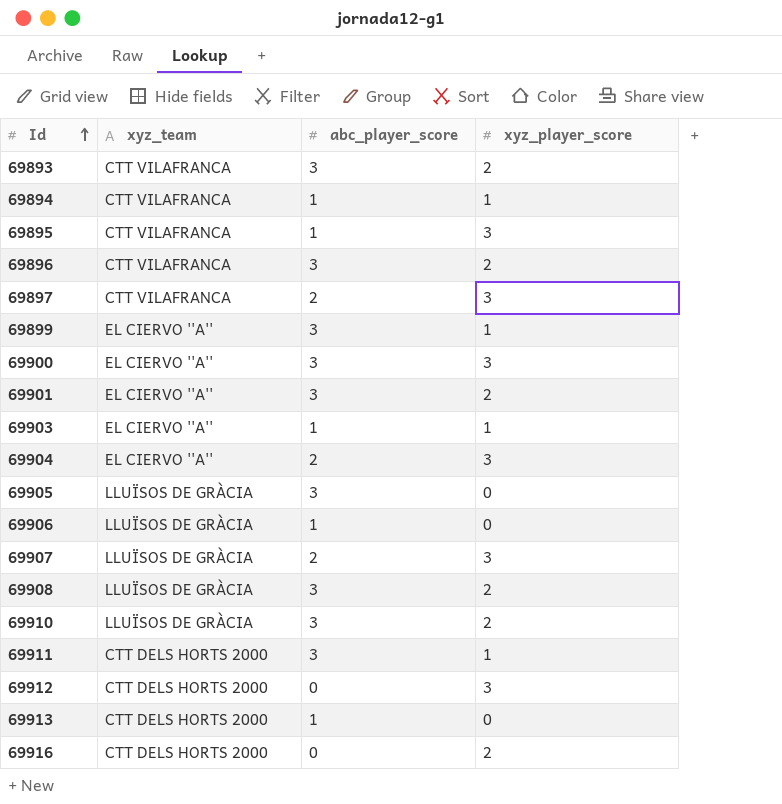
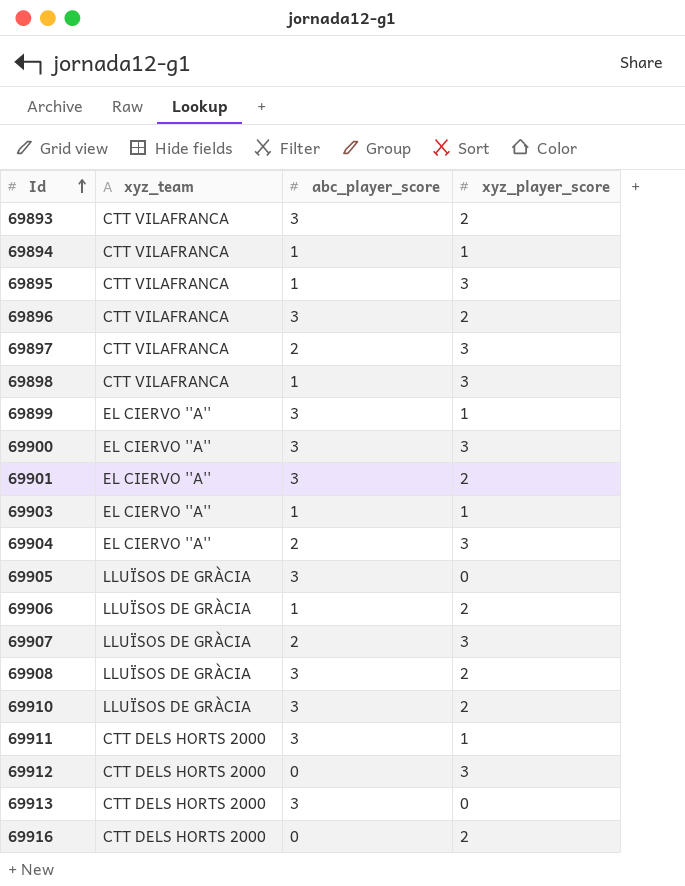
row 69898: none -> CTT VILAFRANCA | 1 | 3
69906 | xyz_player_score: 0 -> 2
69913 | abc_player_score: 1 -> 3

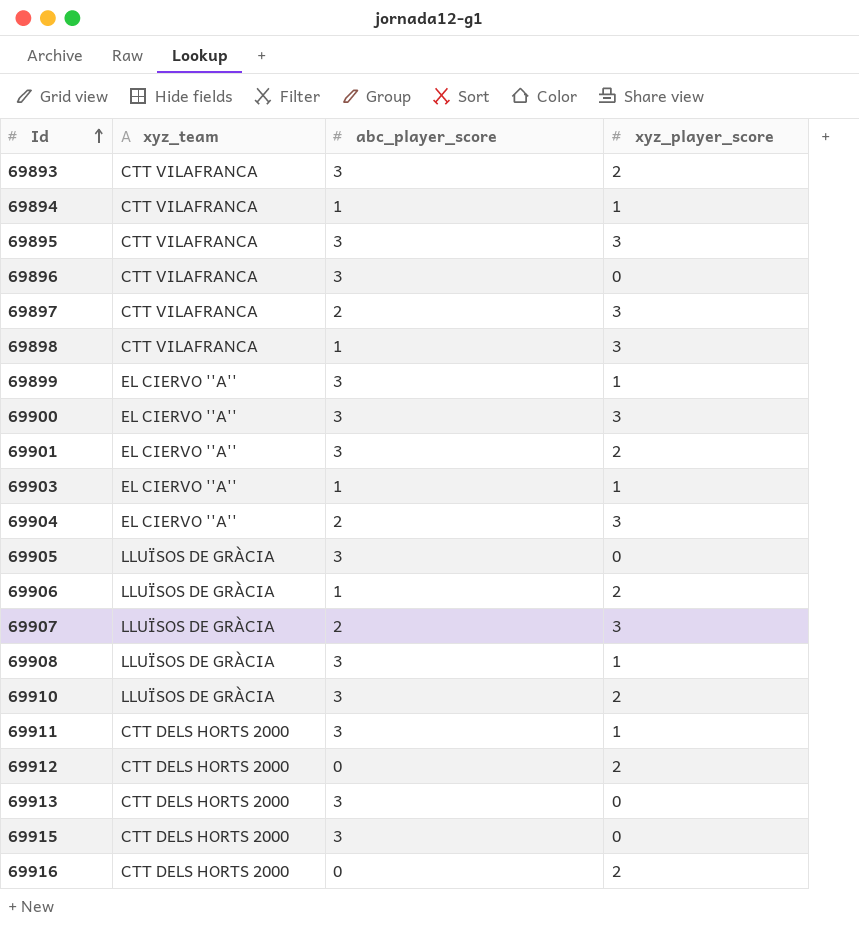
69895 | abc_player_score: 1 -> 3
69896 | xyz_player_score: 2 -> 0
69908 | xyz_player_score: 2 -> 1
69912 | xyz_player_score: 3 -> 2
row 69915: none -> CTT DELS HORTS 2000 | 3 | 0

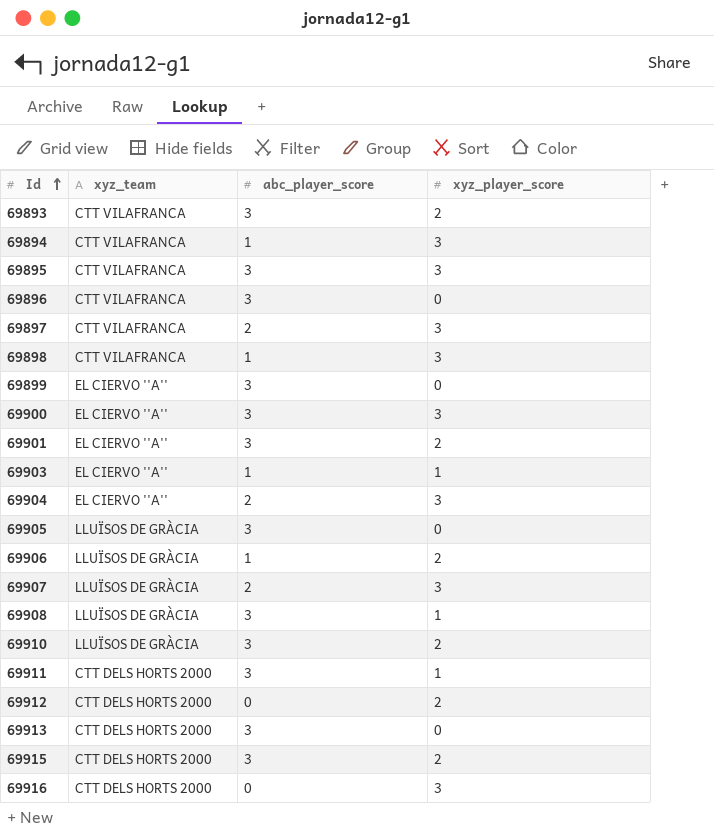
69894 | xyz_player_score: 1 -> 3
69899 | xyz_player_score: 1 -> 0
69915 | xyz_player_score: 0 -> 2
69916 | xyz_player_score: 2 -> 3

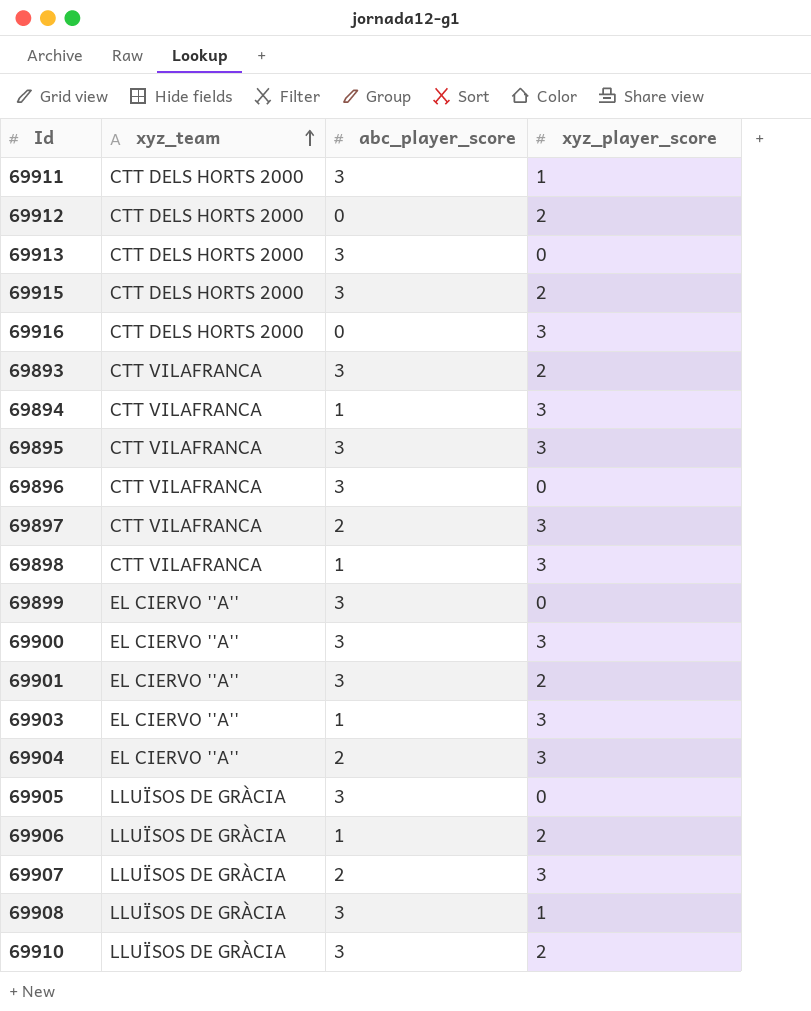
row order: Id ascending -> xyz_team ascending
69903 | xyz_player_score: 1 -> 3

